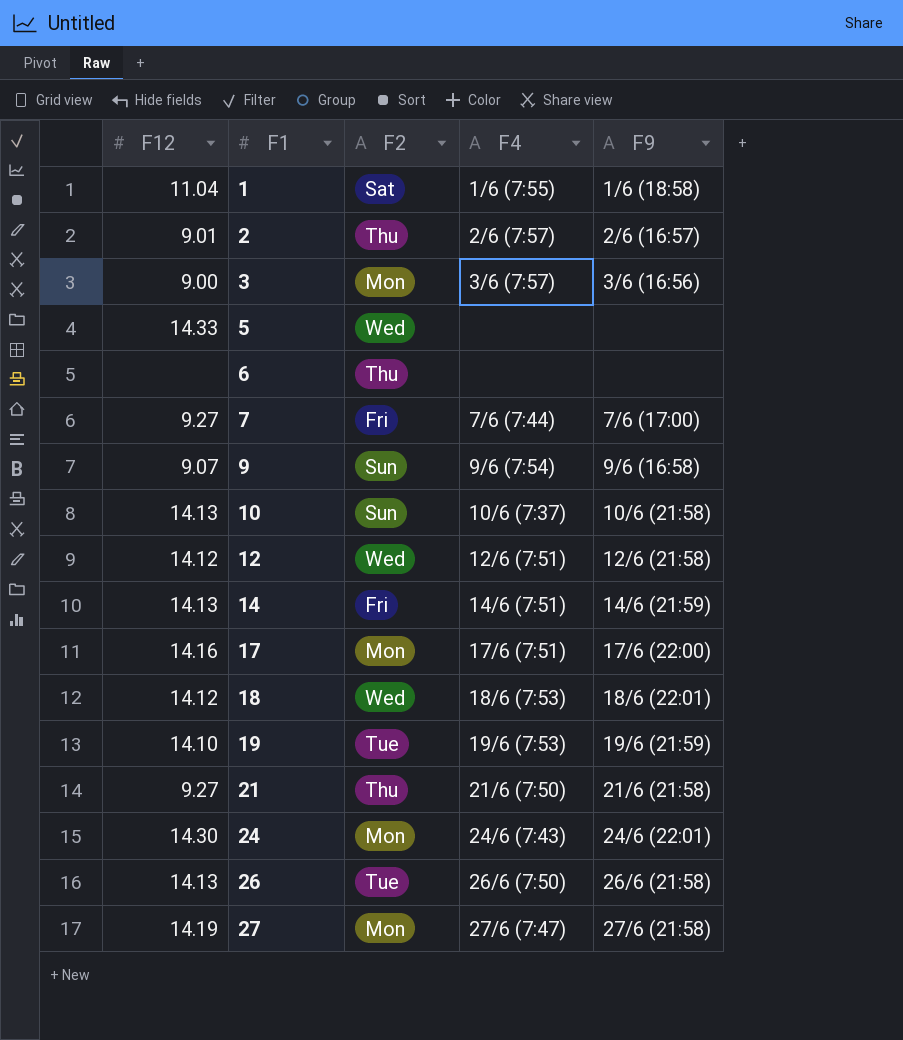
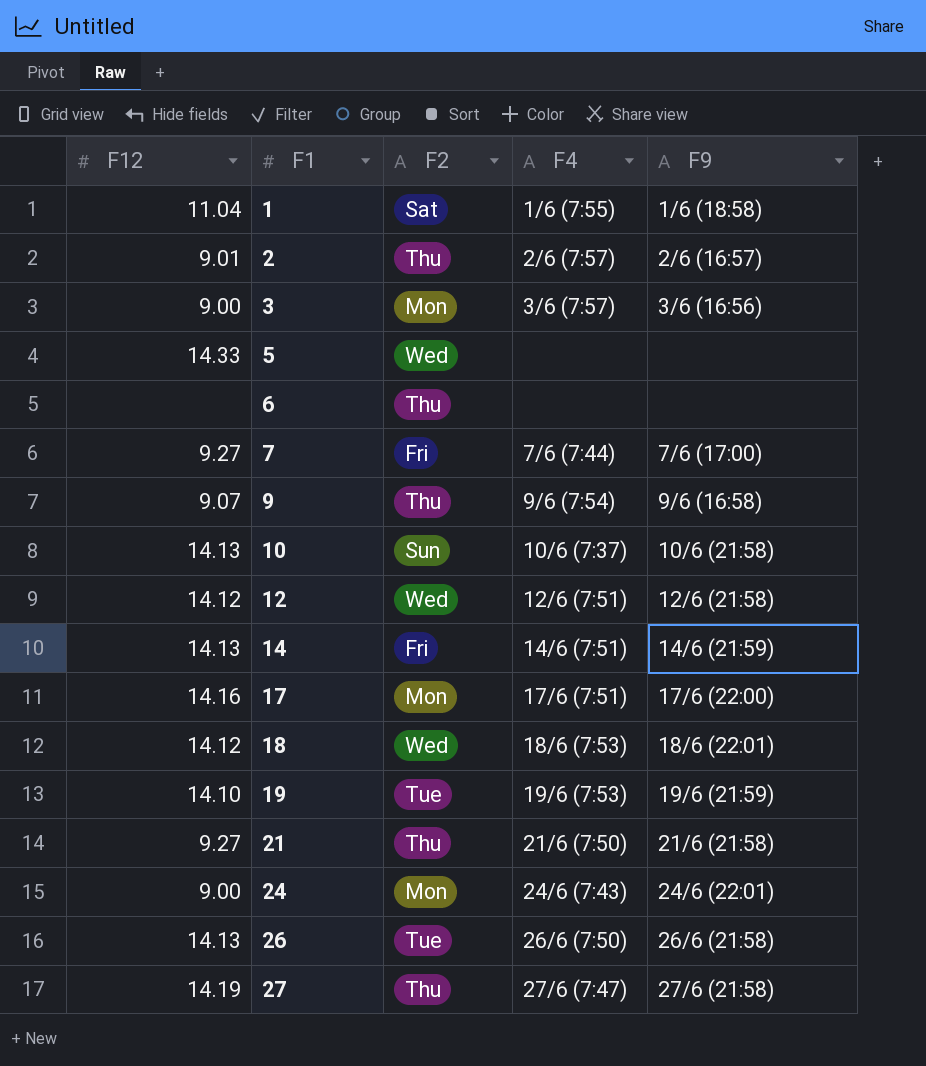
9 | F2: Sun -> Thu
24 | F12: 14.30 -> 9.00
27 | F2: Mon -> Thu

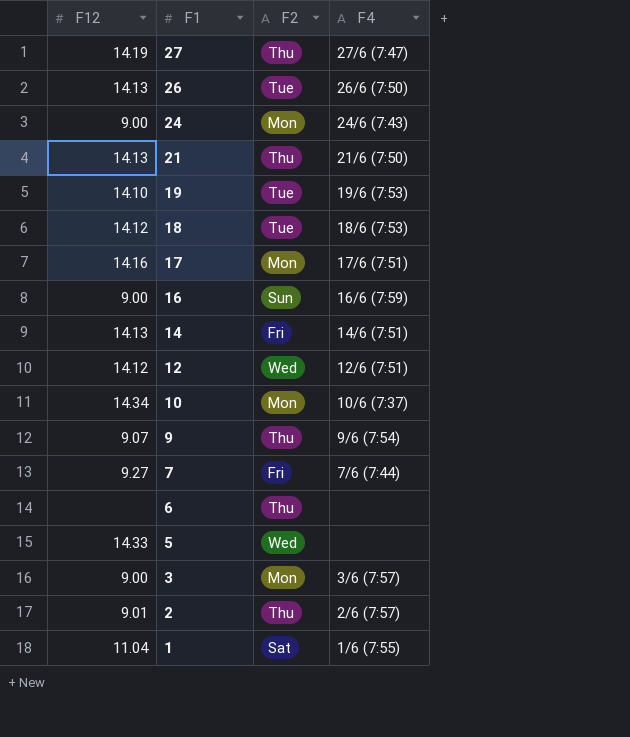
row order: F1 ascending -> F1 descending
column F9 | position: 5 -> none
21 | F12: 9.27 -> 14.13
18 | F2: Wed -> Tue
row 16: none -> 9.00 | Sun | 16/6 (7:59)
10 | F12: 14.13 -> 14.34
10 | F2: Sun -> Mon

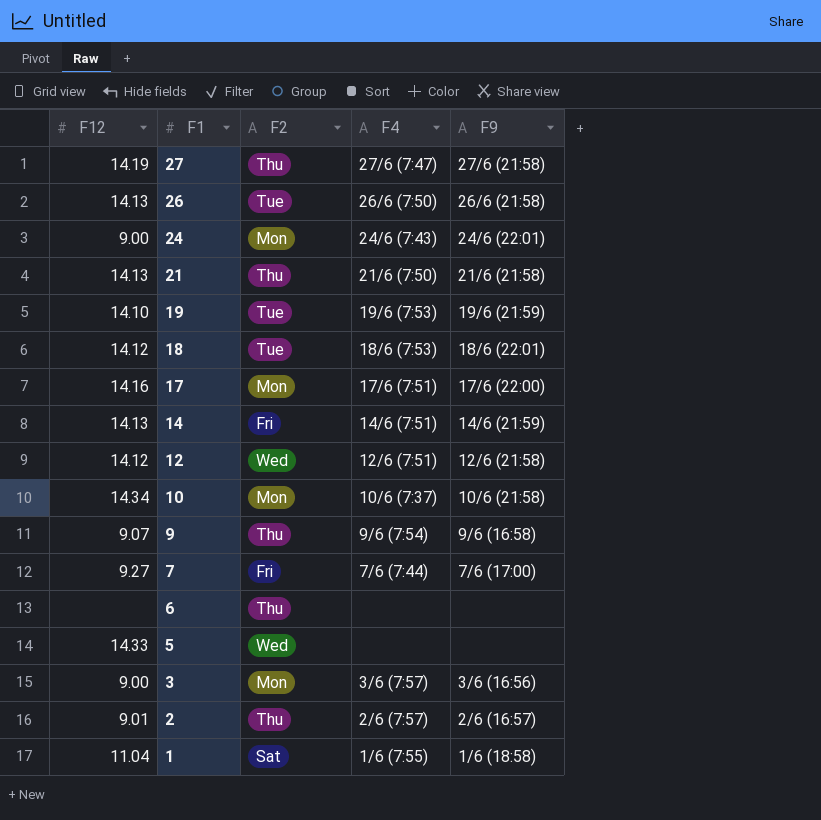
column F9 | position: none -> 5
row 16: 9.00 | Sun | 16/6 (7:59) -> none

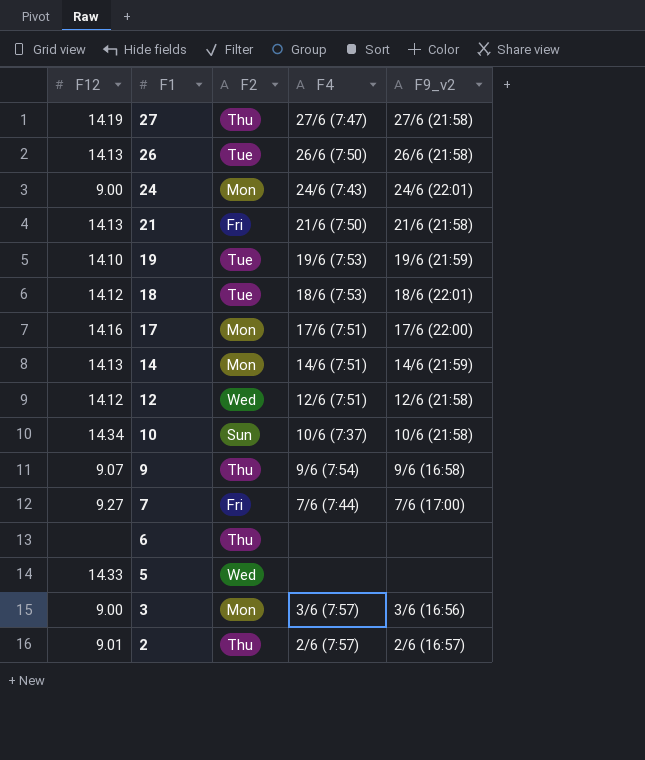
column name: F9 -> F9_v2
row 1: 11.04 | Sat | 1/6 (7:55) | 1/6 (18:58) -> none
21 | F2: Thu -> Fri
14 | F2: Fri -> Mon
10 | F2: Mon -> Sun

